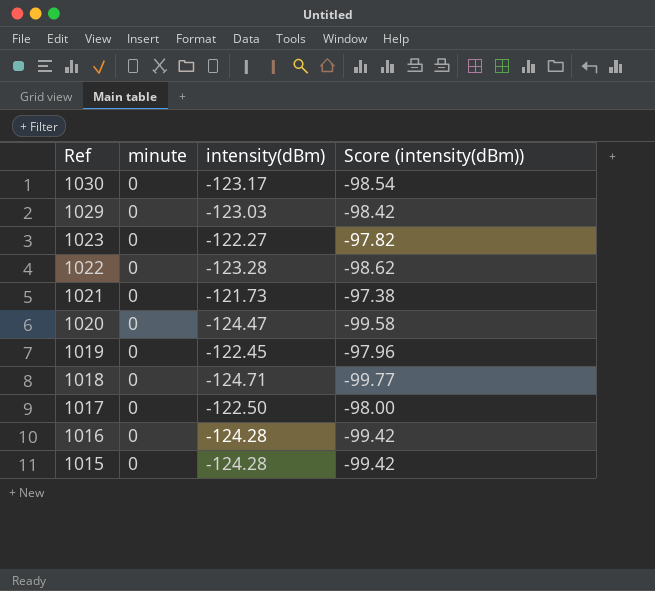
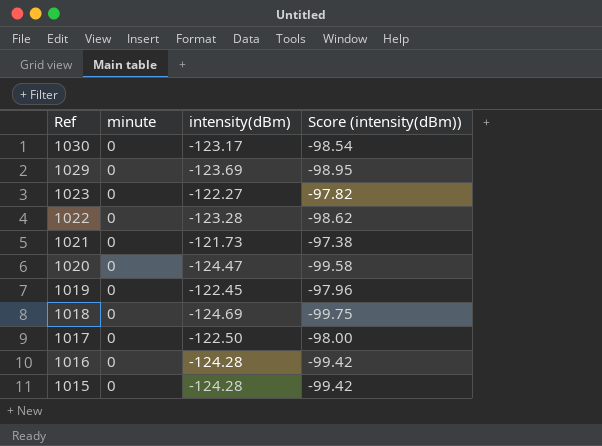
1029 | intensity(dBm): -123.03 -> -123.69
1029 | Score (intensity(dBm)): -98.42 -> -98.95
1018 | intensity(dBm): -124.71 -> -124.69
1018 | Score (intensity(dBm)): -99.77 -> -99.75

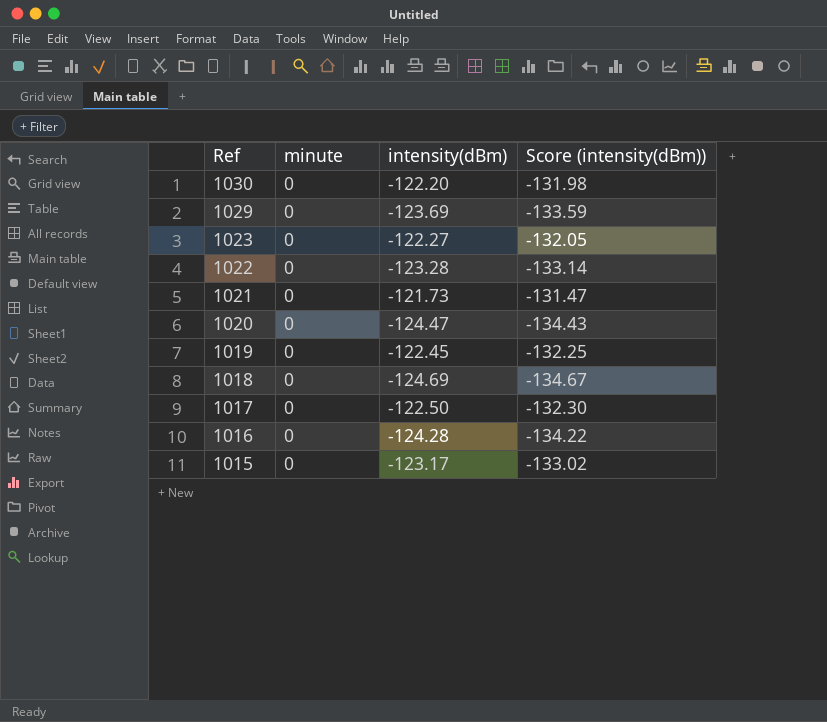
column Score (intensity(dBm)) | formula: [intensity(dBm)] * 0.8 -> [intensity(dBm)] * 1.08
1030 | intensity(dBm): -123.17 -> -122.20
1015 | intensity(dBm): -124.28 -> -123.17

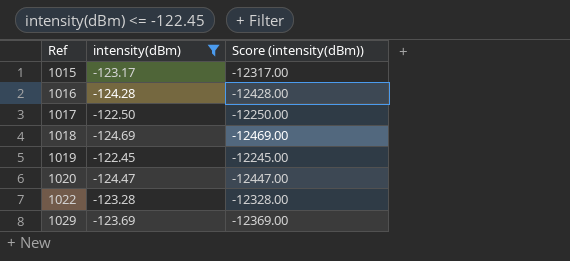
filter: none -> intensity(dBm) <= -122.45
row order: Ref descending -> Ref ascending
column minute | position: 2 -> none
column Score (intensity(dBm)) | formula: [intensity(dBm)] * 1.08 -> [intensity(dBm)] * 100

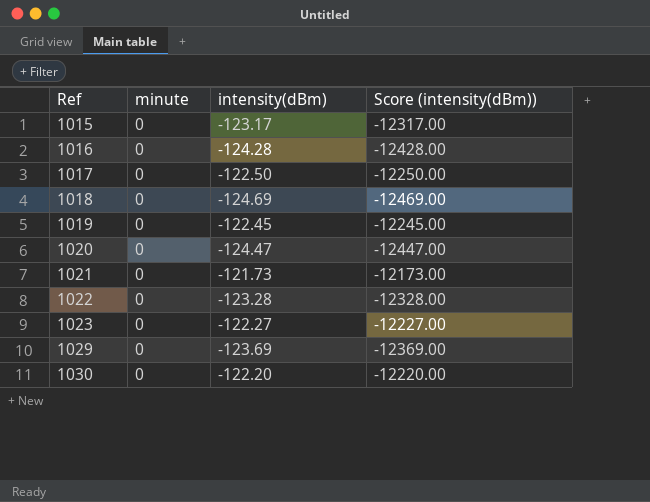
filter: intensity(dBm) <= -122.45 -> none
column minute | position: none -> 2

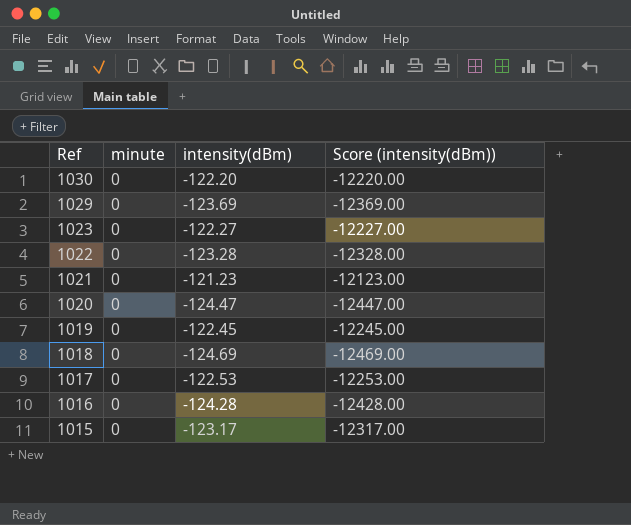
row order: Ref ascending -> Ref descending
1021 | intensity(dBm): -121.73 -> -121.23
1021 | Score (intensity(dBm)): -12173.00 -> -12123.00
1017 | intensity(dBm): -122.50 -> -122.53
1017 | Score (intensity(dBm)): -12250.00 -> -12253.00

